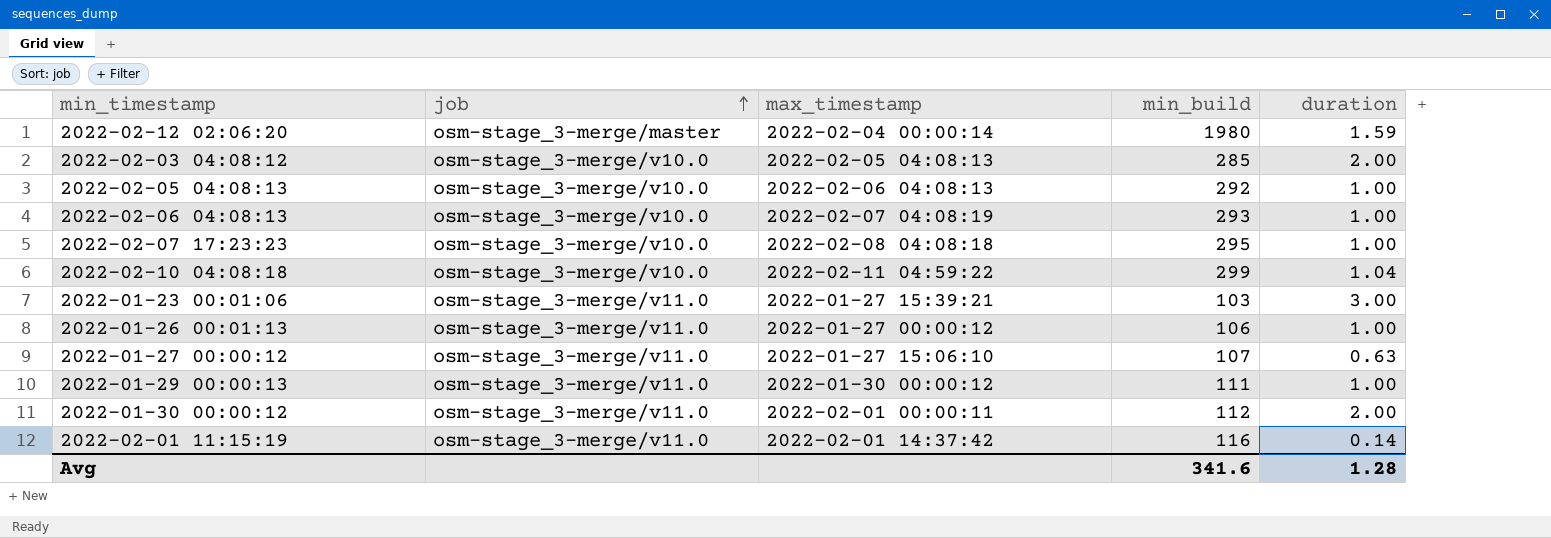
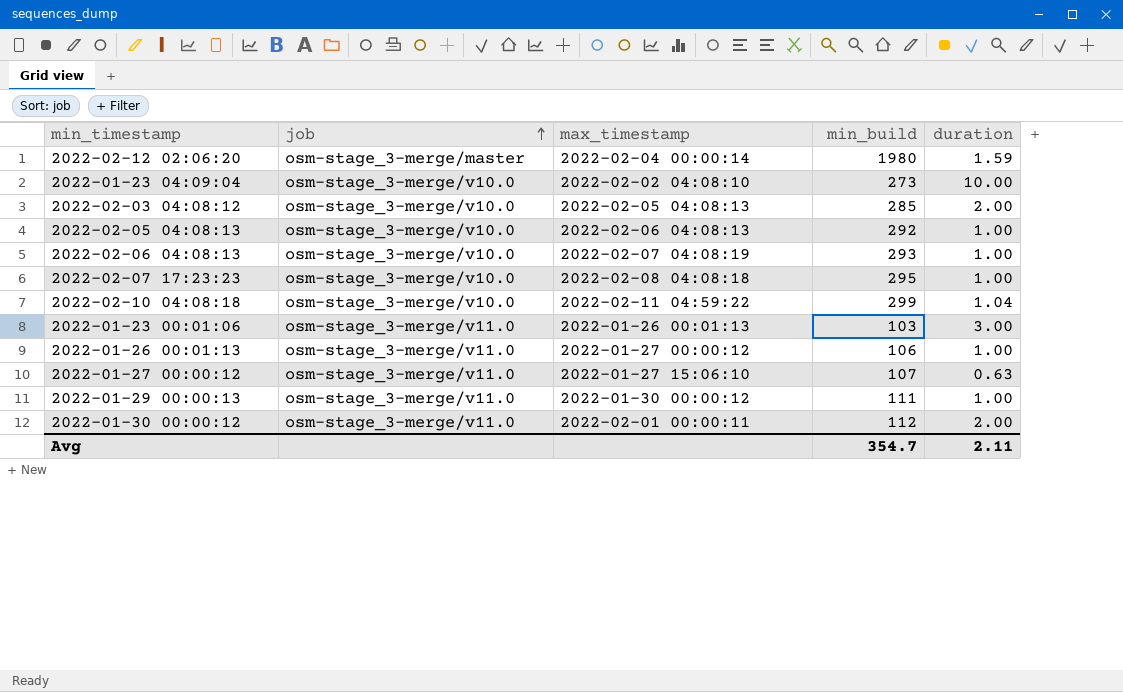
row 2022-02-01 11:15:19: osm-stage_3-merge/v11.0 | 2022-02-01 14:37:42 | 116 | 0.14 -> none
row 2022-01-23 04:09:04: none -> osm-stage_3-merge/v10.0 | 2022-02-02 04:08:10 | 273 | 10.00
2022-01-23 00:01:06 | max_timestamp: 2022-01-27 15:39:21 -> 2022-01-26 00:01:13
Avg | min_build: 341.6 -> 354.7
Avg | duration: 1.28 -> 2.11

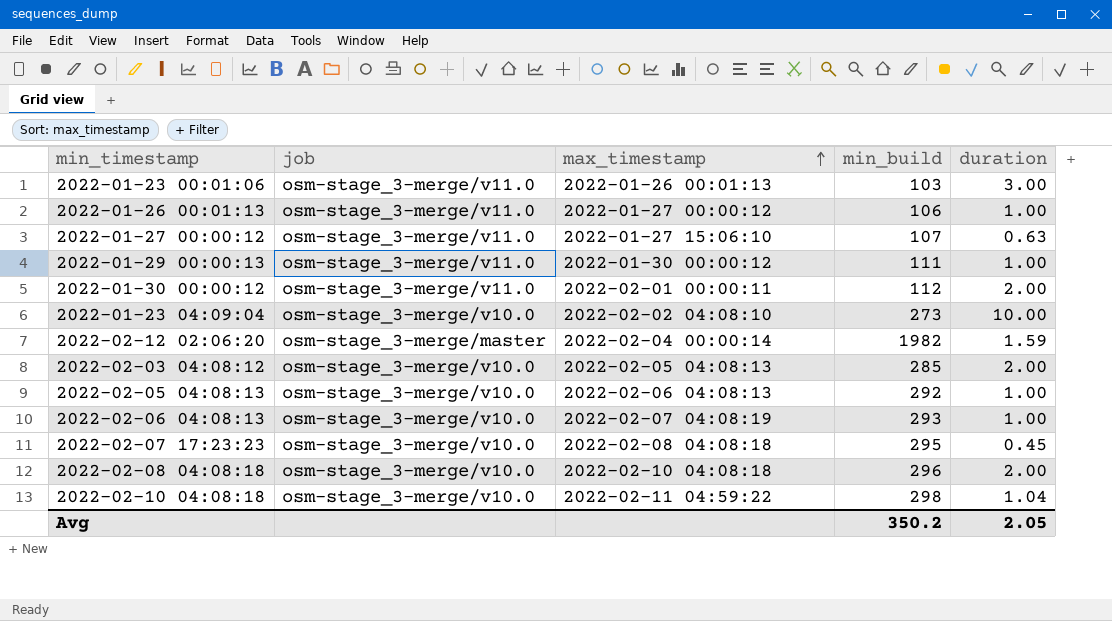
row order: job ascending -> max_timestamp ascending
2022-02-12 02:06:20 | min_build: 1980 -> 1982
2022-02-07 17:23:23 | duration: 1.00 -> 0.45
row 2022-02-08 04:08:18: none -> osm-stage_3-merge/v10.0 | 2022-02-10 04:08:18 | 296 | 2.00
2022-02-10 04:08:18 | min_build: 299 -> 298
Avg | min_build: 354.7 -> 350.2
Avg | duration: 2.11 -> 2.05

